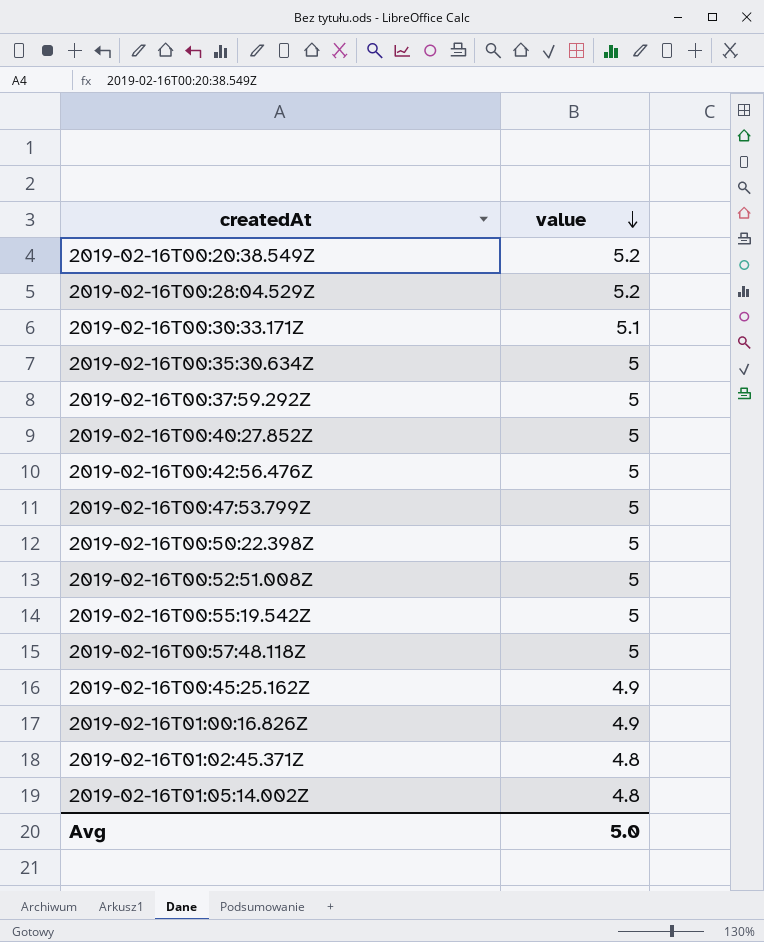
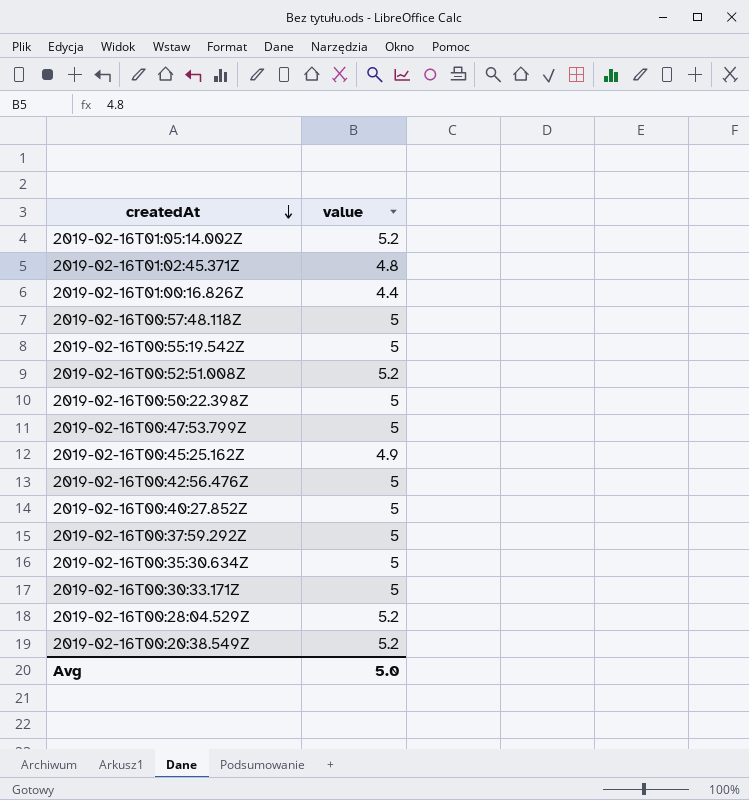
row order: value descending -> createdAt descending
2019-02-16T01:05:14.002Z | value: 4.8 -> 5.2
2019-02-16T01:00:16.826Z | value: 4.9 -> 4.4
2019-02-16T00:52:51.008Z | value: 5 -> 5.2
2019-02-16T00:30:33.171Z | value: 5.1 -> 5

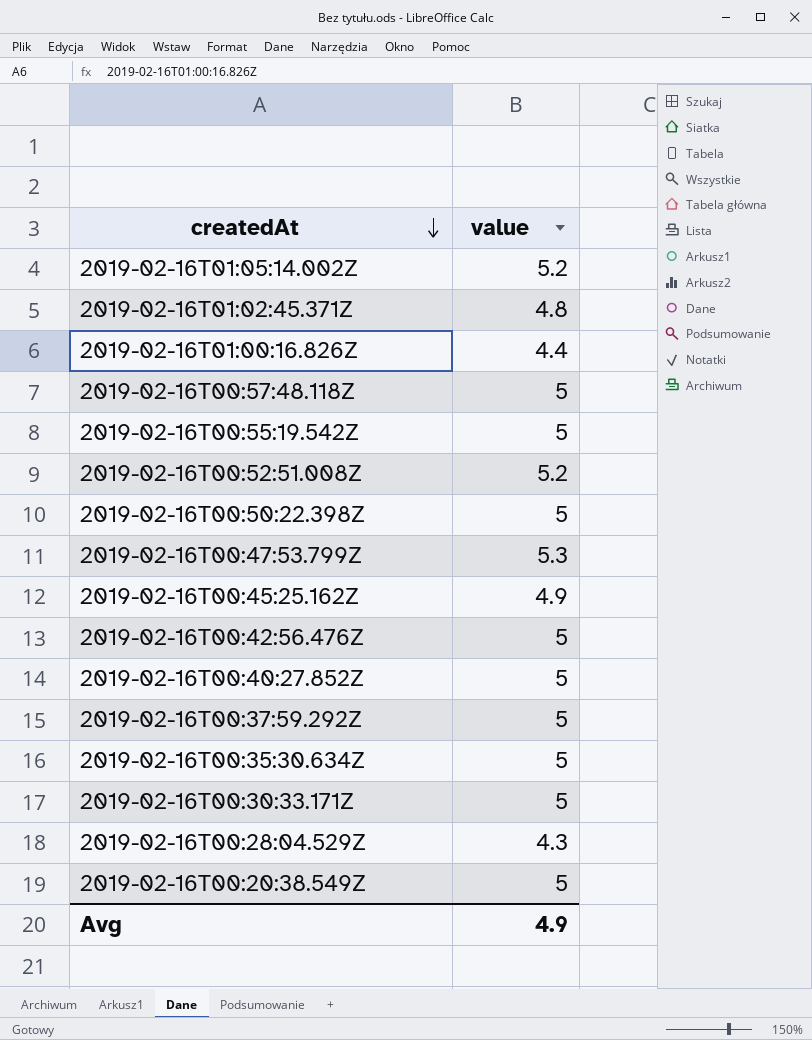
2019-02-16T00:47:53.799Z | value: 5 -> 5.3
2019-02-16T00:28:04.529Z | value: 5.2 -> 4.3
2019-02-16T00:20:38.549Z | value: 5.2 -> 5
Avg | value: 5.0 -> 4.9

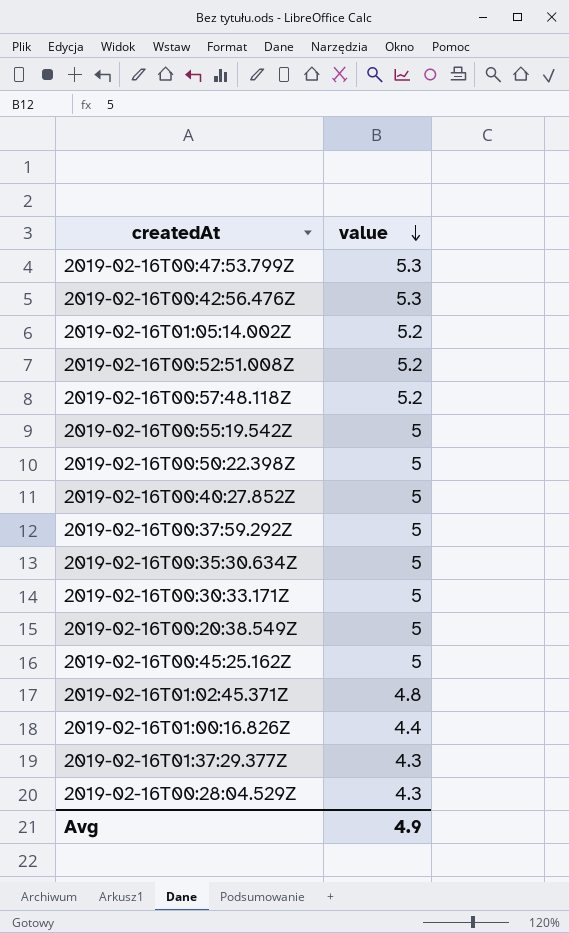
row order: createdAt descending -> value descending
2019-02-16T00:42:56.476Z | value: 5 -> 5.3
2019-02-16T00:57:48.118Z | value: 5 -> 5.2
2019-02-16T00:45:25.162Z | value: 4.9 -> 5
row 2019-02-16T01:37:29.377Z: none -> 4.3

